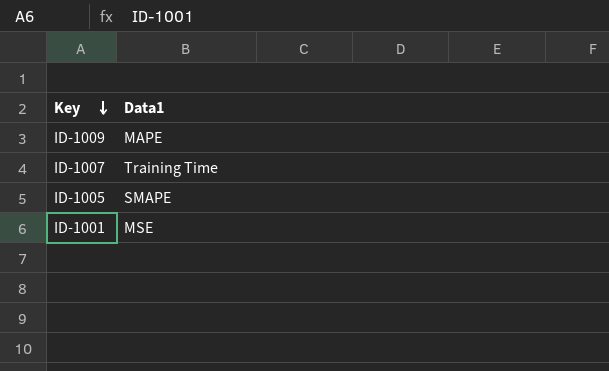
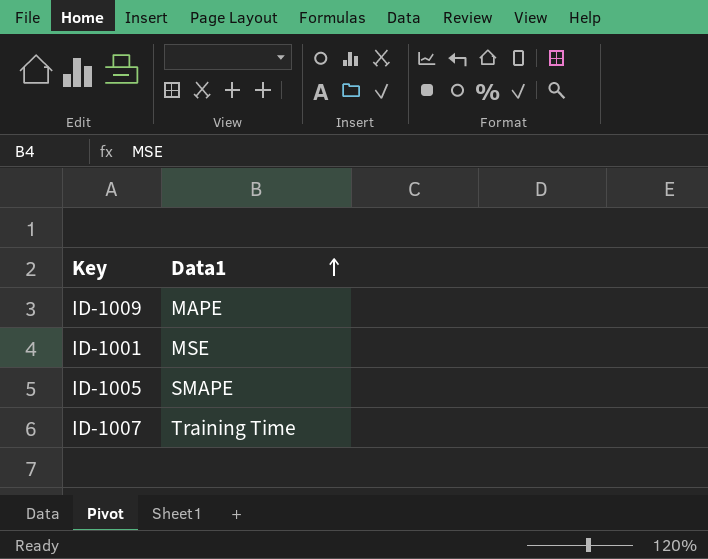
row order: Key descending -> Data1 ascending

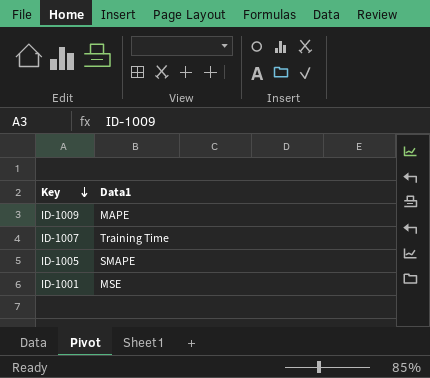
row order: Data1 ascending -> Key descending

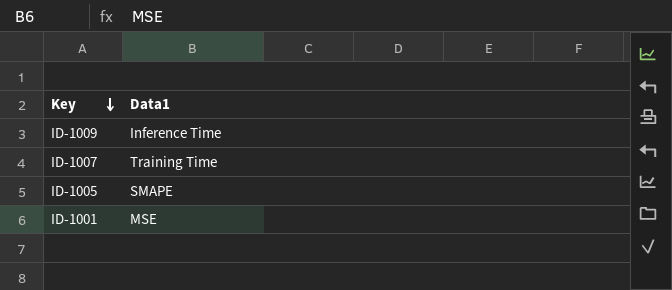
ID-1009 | Data1: MAPE -> Inference Time

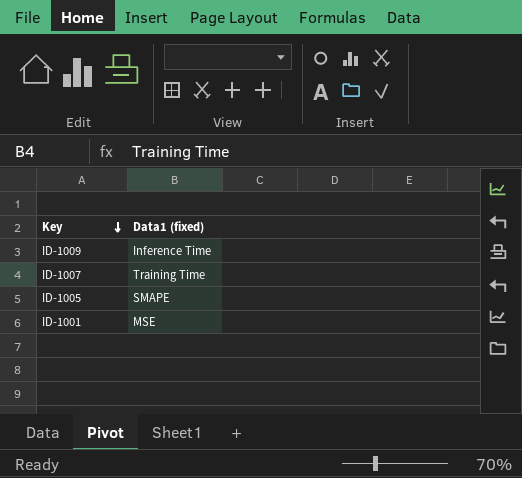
column name: Data1 -> Data1 (fixed)

